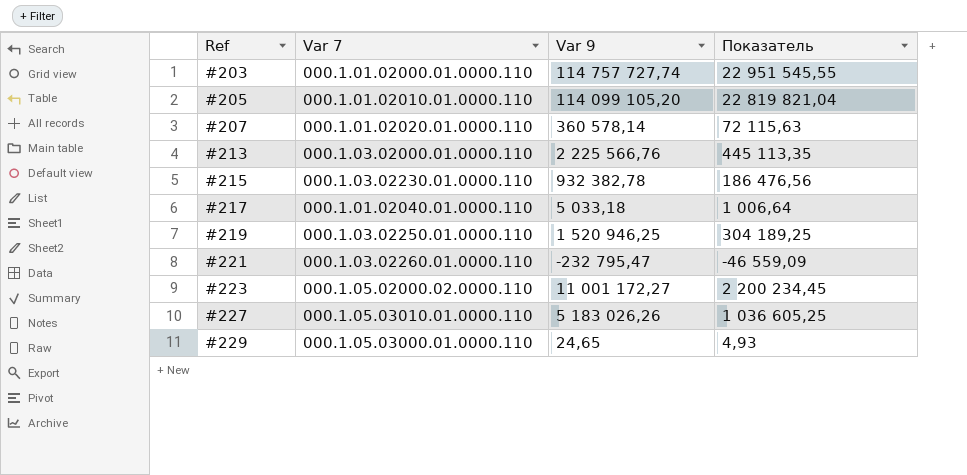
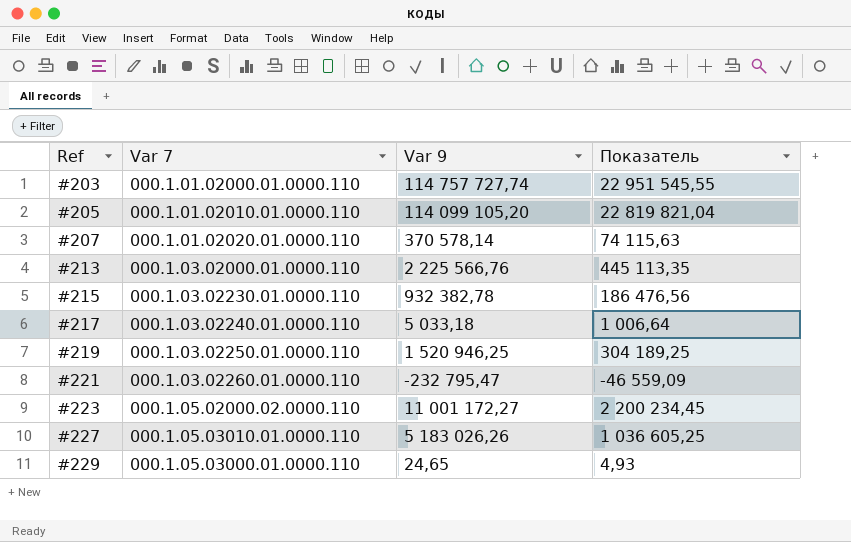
#207 | Var 9: 360 578,14 -> 370 578,14
#207 | Показатель: 72 115,63 -> 74 115,63
#217 | Var 7: 000.1.01.02040.01.0000.110 -> 000.1.03.02240.01.0000.110

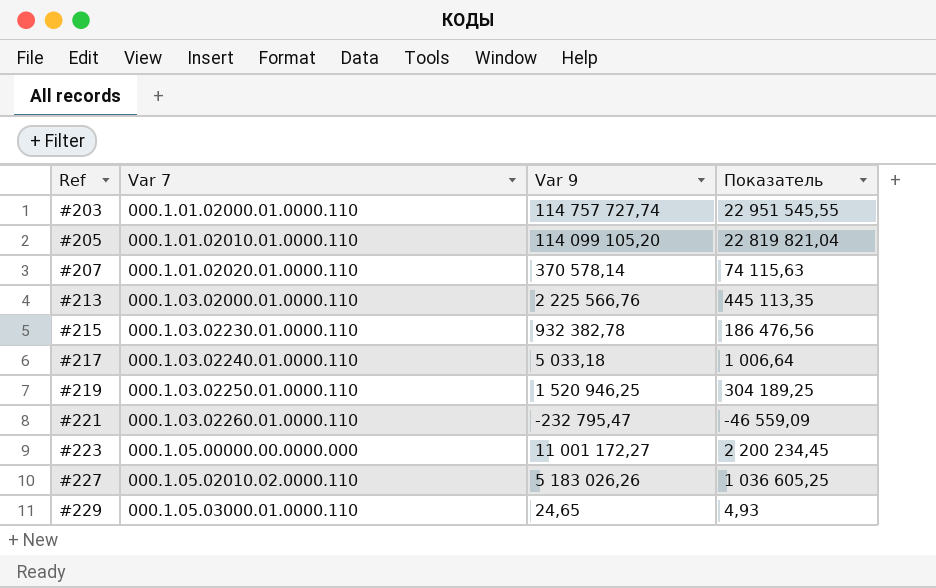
#223 | Var 7: 000.1.05.02000.02.0000.110 -> 000.1.05.00000.00.0000.000
#227 | Var 7: 000.1.05.03010.01.0000.110 -> 000.1.05.02010.02.0000.110

